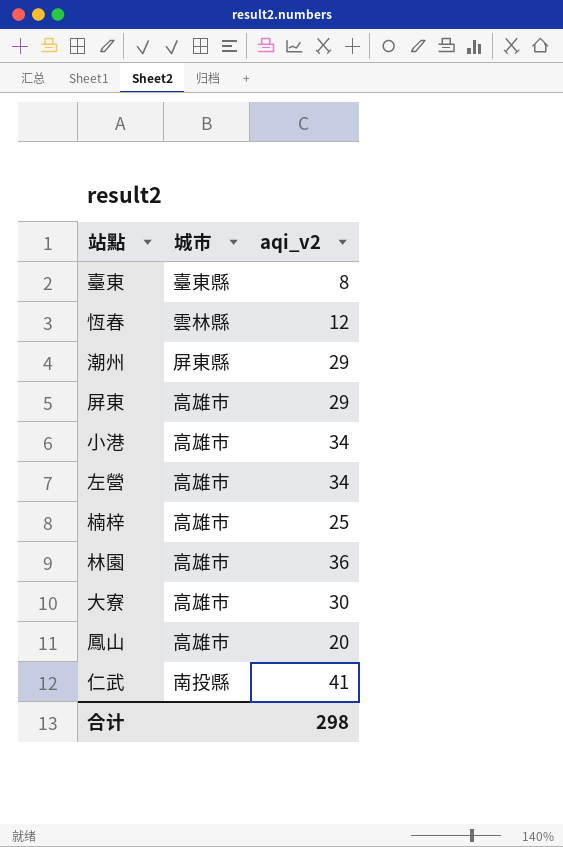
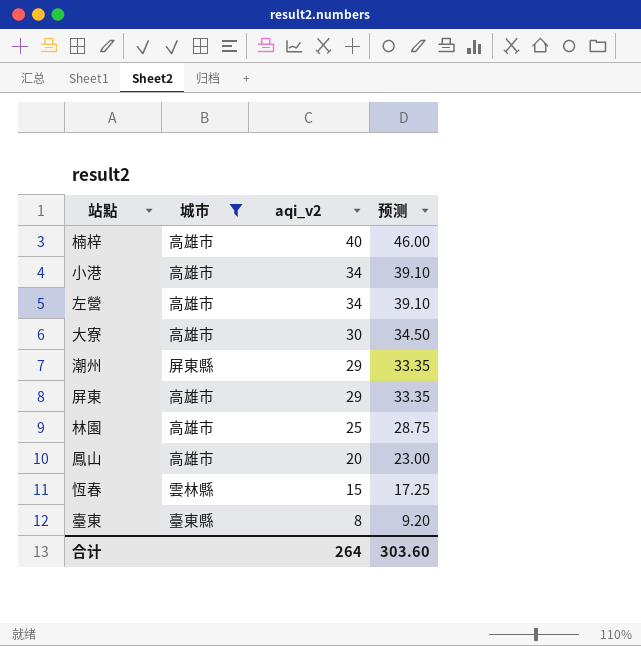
filter: none -> 城市 != 南投縣
row order: none -> aqi_v2 descending
column 预测 | formula: none -> [aqi_v2] * 1.15
楠梓 | aqi_v2: 25 -> 40
林園 | aqi_v2: 36 -> 25
恆春 | aqi_v2: 12 -> 15
合计 | aqi_v2: 298 -> 264

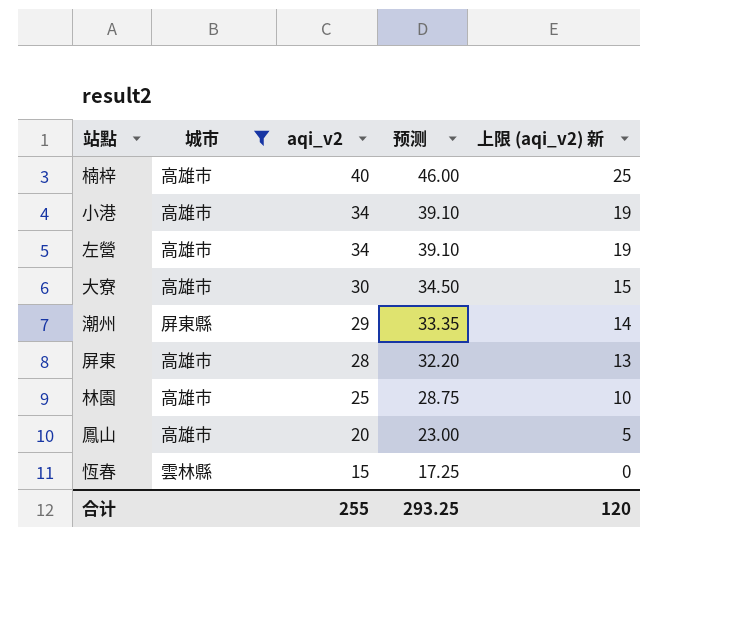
column 上限 (aqi_v2) 新 | formula: none -> [aqi_v2] - 15
row 臺東: 臺東縣 | 8 | 9.20 -> none
屏東 | aqi_v2: 29 -> 28
屏東 | 预测: 33.35 -> 32.20
合计 | aqi_v2: 264 -> 255
合计 | 预测: 303.60 -> 293.25

